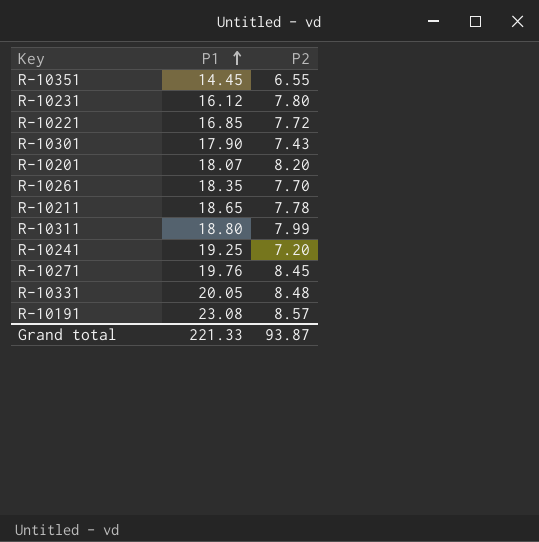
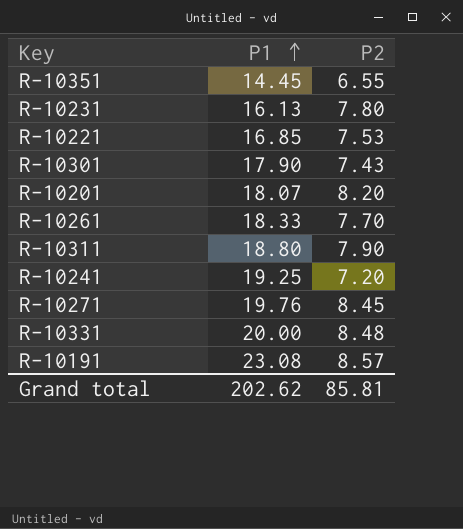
row R-10211: 18.65 | 7.78 -> none
R-10231 | P1: 16.12 -> 16.13
R-10221 | P2: 7.72 -> 7.53
R-10261 | P1: 18.35 -> 18.33
R-10311 | P2: 7.99 -> 7.90
R-10331 | P1: 20.05 -> 20.00
Grand total | P1: 221.33 -> 202.62
Grand total | P2: 93.87 -> 85.81

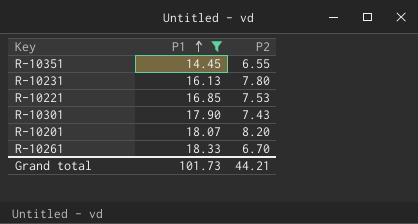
filter: none -> P1 <= 18.33
R-10261 | P2: 7.70 -> 6.70
Grand total | P1: 202.62 -> 101.73
Grand total | P2: 85.81 -> 44.21

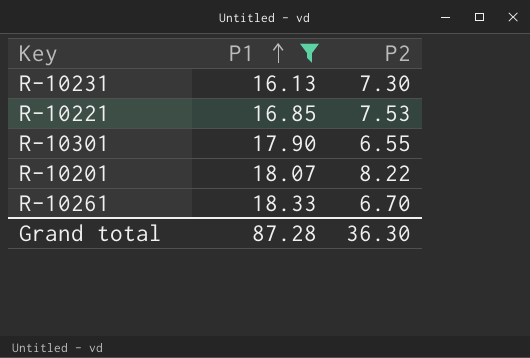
row R-10351: 14.45 | 6.55 -> none
R-10231 | P2: 7.80 -> 7.30
R-10301 | P2: 7.43 -> 6.55
R-10201 | P2: 8.20 -> 8.22
Grand total | P1: 101.73 -> 87.28
Grand total | P2: 44.21 -> 36.30

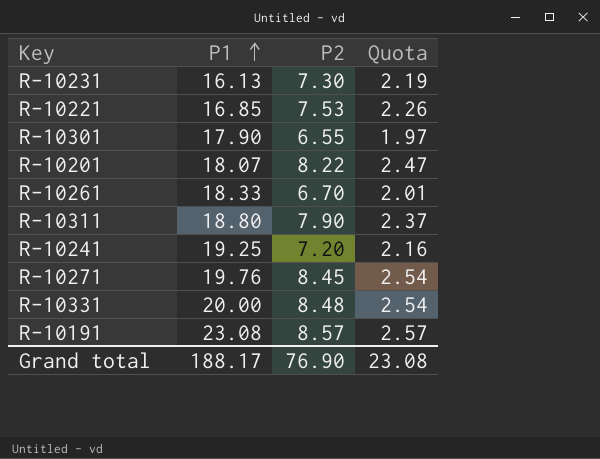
filter: P1 <= 18.33 -> none
column Quota | formula: none -> [P2] * 0.3
Grand total | P1: 87.28 -> 188.17
Grand total | P2: 36.30 -> 76.90

